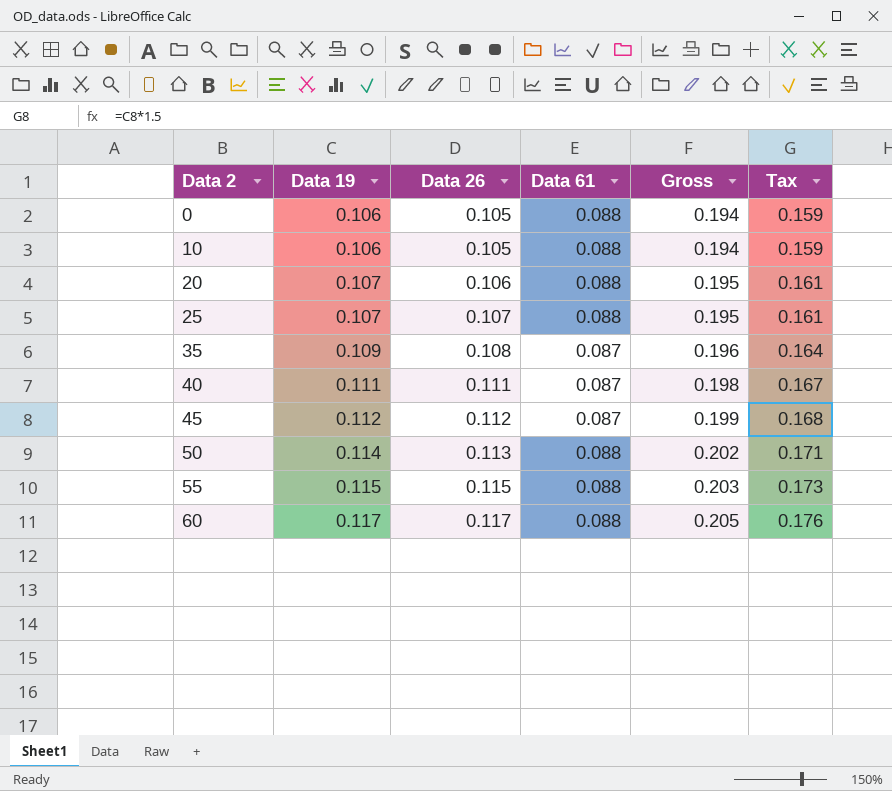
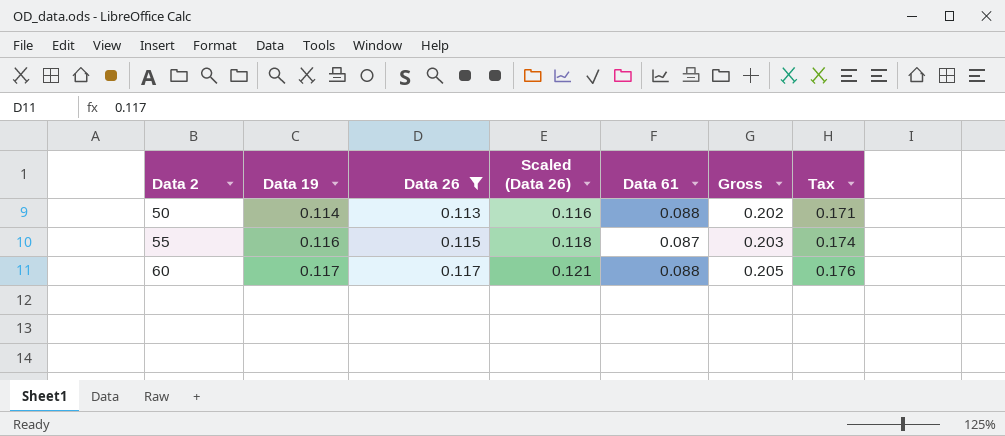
filter: none -> Data 26 >= 0.113
column Scaled (Data 26) | formula: none -> [Data 26] * 1.03
55 | Data 19: 0.115 -> 0.116
55 | Data 61: 0.088 -> 0.087
55 | Tax: 0.173 -> 0.174

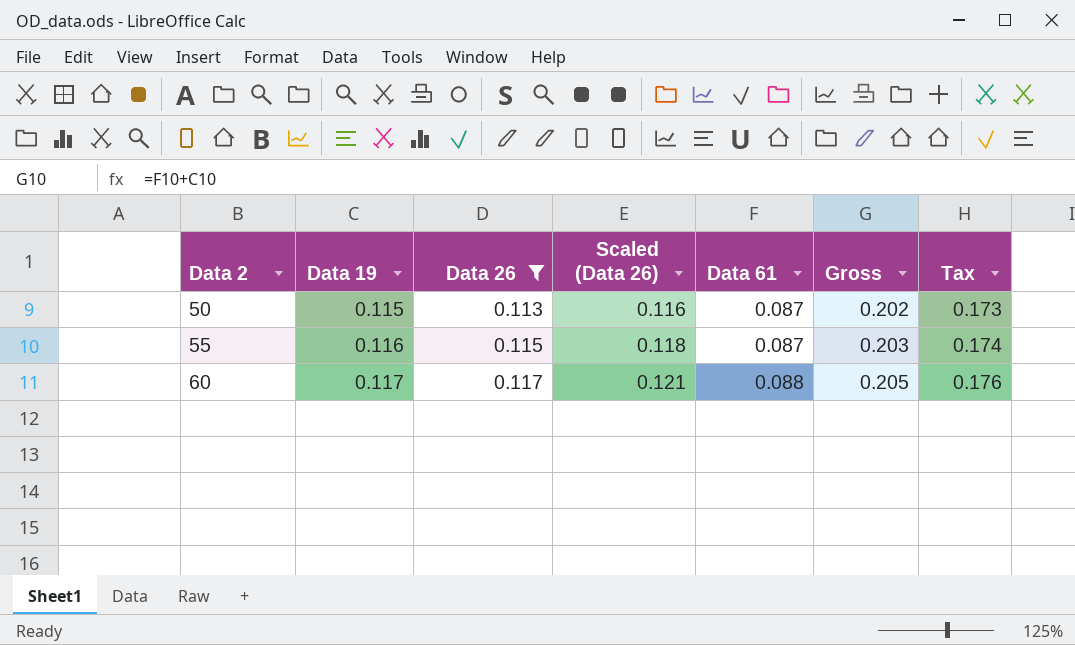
50 | Data 19: 0.114 -> 0.115
50 | Data 61: 0.088 -> 0.087
50 | Tax: 0.171 -> 0.173

